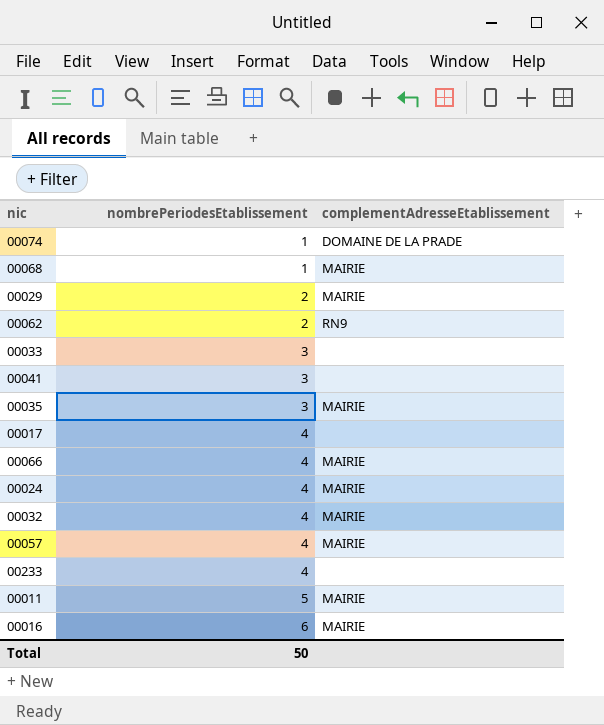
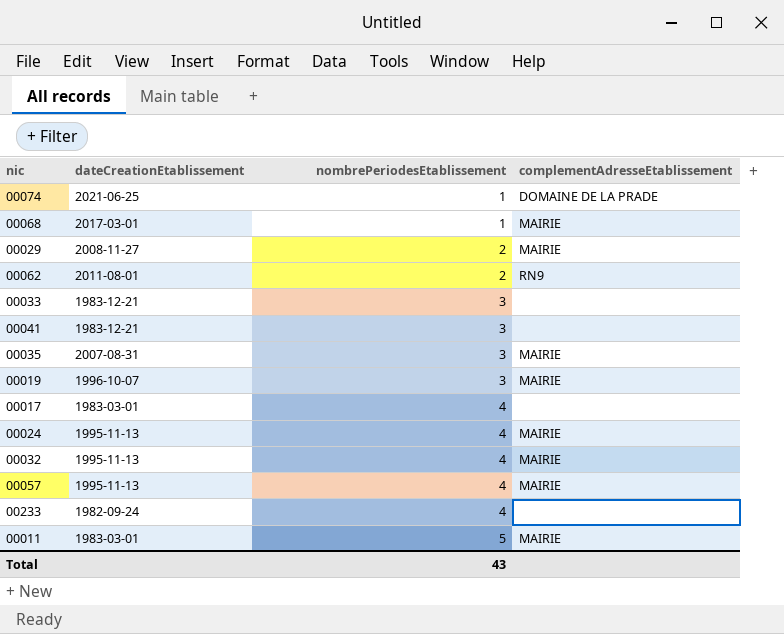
column dateCreationEtablissement | position: none -> 2
row 00066: 4 | MAIRIE -> none
row 00016: 6 | MAIRIE -> none
row 00019: none -> 1996-10-07 | 3 | MAIRIE
Total | nombrePeriodesEtablissement: 50 -> 43

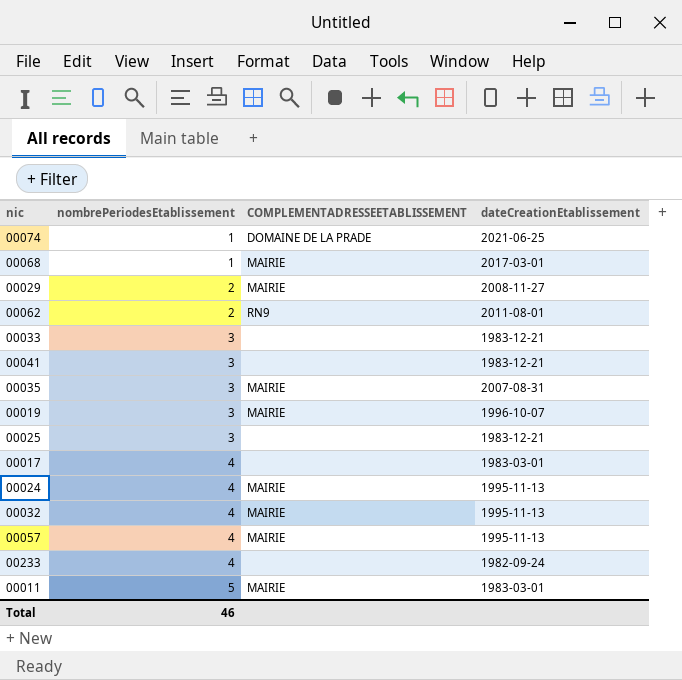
column name: complementAdresseEtablissement -> COMPLEMENTADRESSEETABLISSEMENT
column dateCreationEtablissement | position: 2 -> 4
row 00025: none -> 3 | none | 1983-12-21
Total | nombrePeriodesEtablissement: 43 -> 46

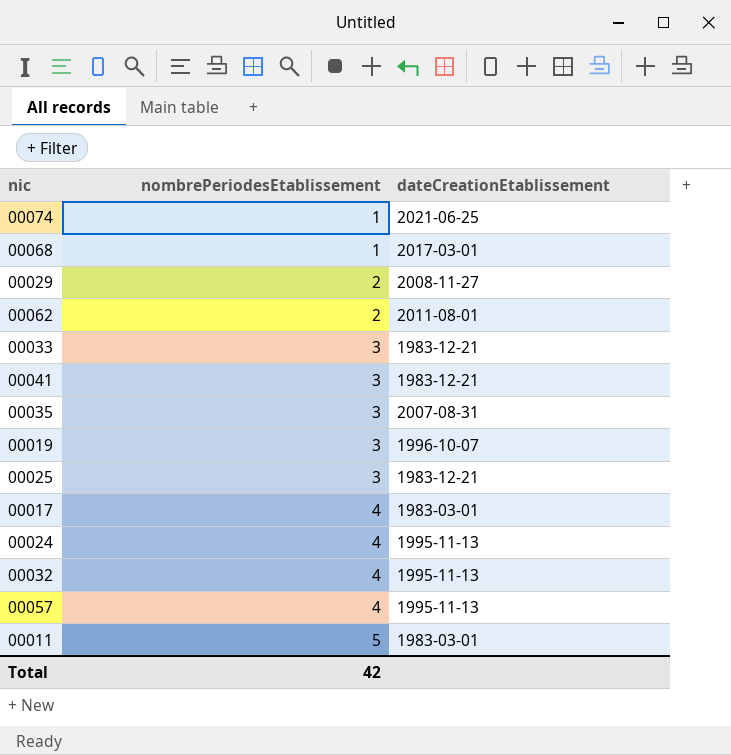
column COMPLEMENTADRESSEETABLISSEMENT | position: 3 -> none
row 00233: 4 | none | 1982-09-24 -> none
Total | nombrePeriodesEtablissement: 46 -> 42

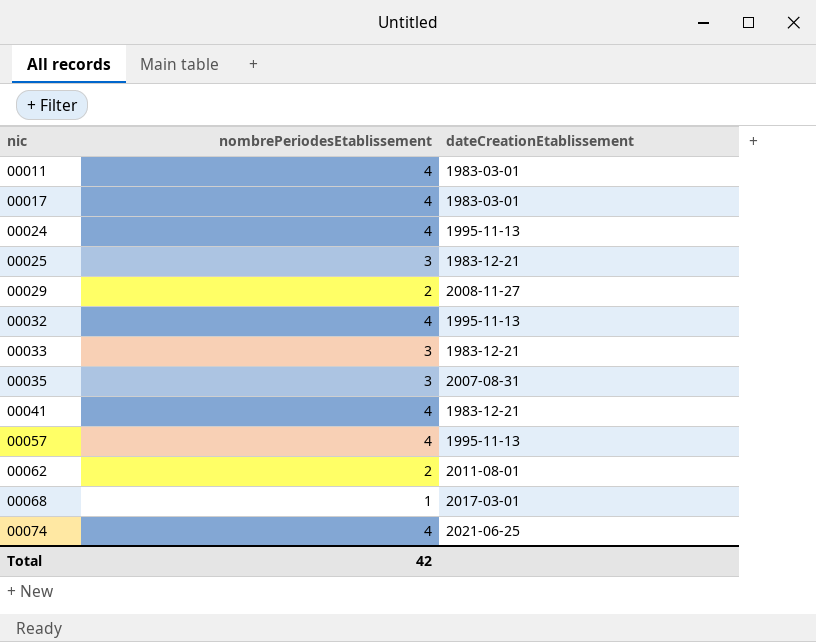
row order: nombrePeriodesEtablissement ascending -> nic ascending
row 00019: 3 | 1996-10-07 -> none
00011 | nombrePeriodesEtablissement: 5 -> 4
00041 | nombrePeriodesEtablissement: 3 -> 4
00074 | nombrePeriodesEtablissement: 1 -> 4

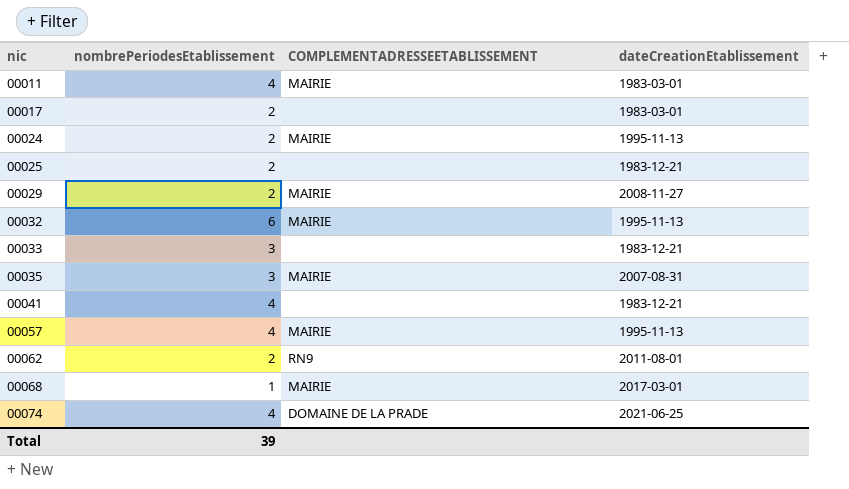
column COMPLEMENTADRESSEETABLISSEMENT | position: none -> 3
00017 | nombrePeriodesEtablissement: 4 -> 2
00024 | nombrePeriodesEtablissement: 4 -> 2
00025 | nombrePeriodesEtablissement: 3 -> 2
00032 | nombrePeriodesEtablissement: 4 -> 6
Total | nombrePeriodesEtablissement: 42 -> 39

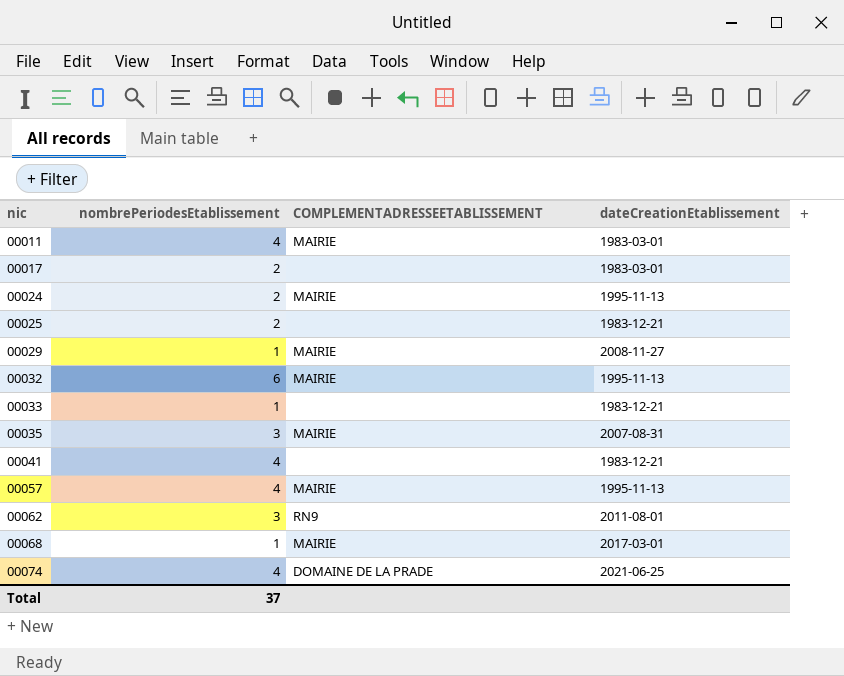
00029 | nombrePeriodesEtablissement: 2 -> 1
00033 | nombrePeriodesEtablissement: 3 -> 1
00062 | nombrePeriodesEtablissement: 2 -> 3
Total | nombrePeriodesEtablissement: 39 -> 37

